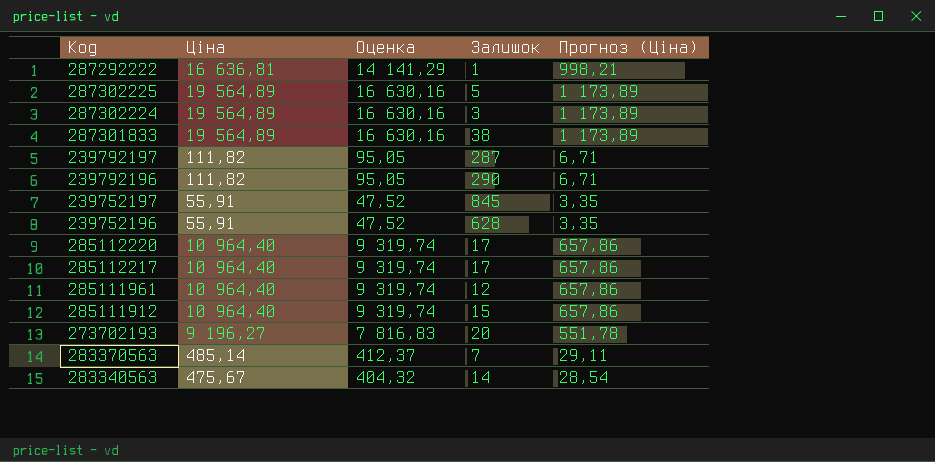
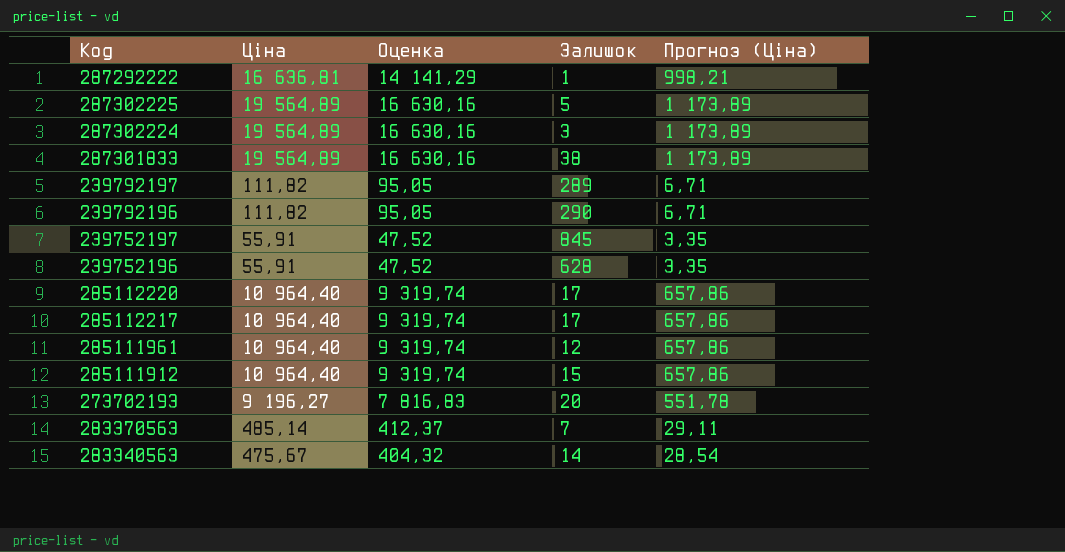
239792197 | Залишок: 287 -> 289

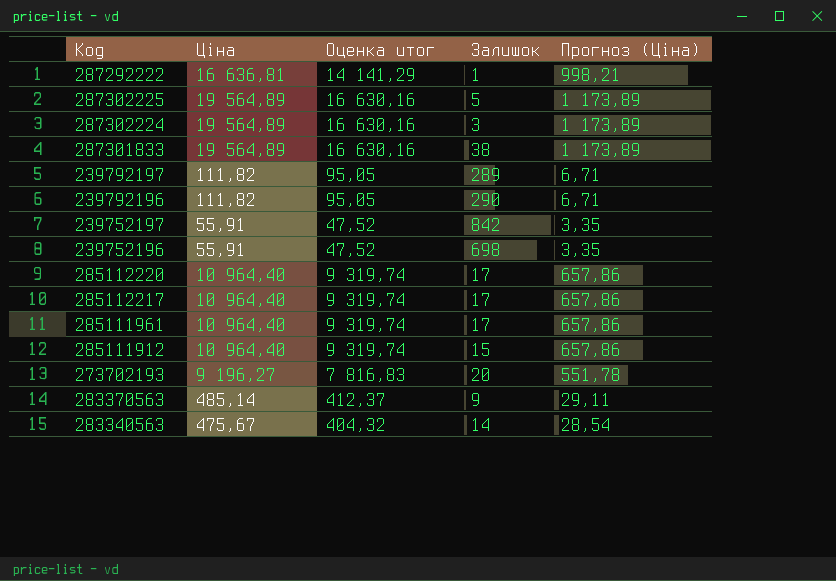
column name: Оценка -> Оценка итог
239752197 | Залишок: 845 -> 842
239752196 | Залишок: 628 -> 698
285111961 | Залишок: 12 -> 17
283370563 | Залишок: 7 -> 9

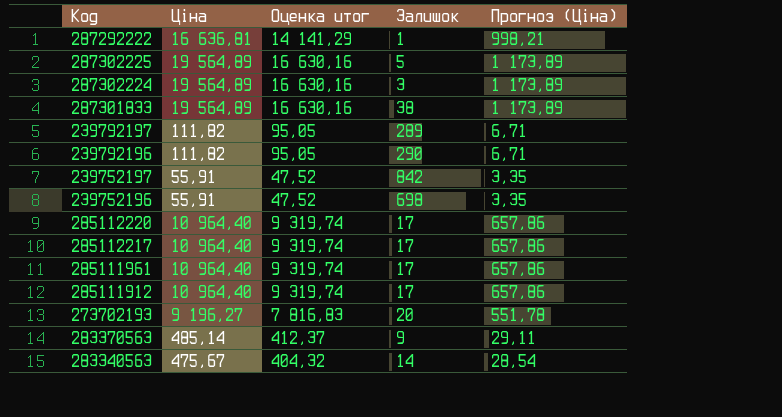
285111912 | Залишок: 15 -> 17

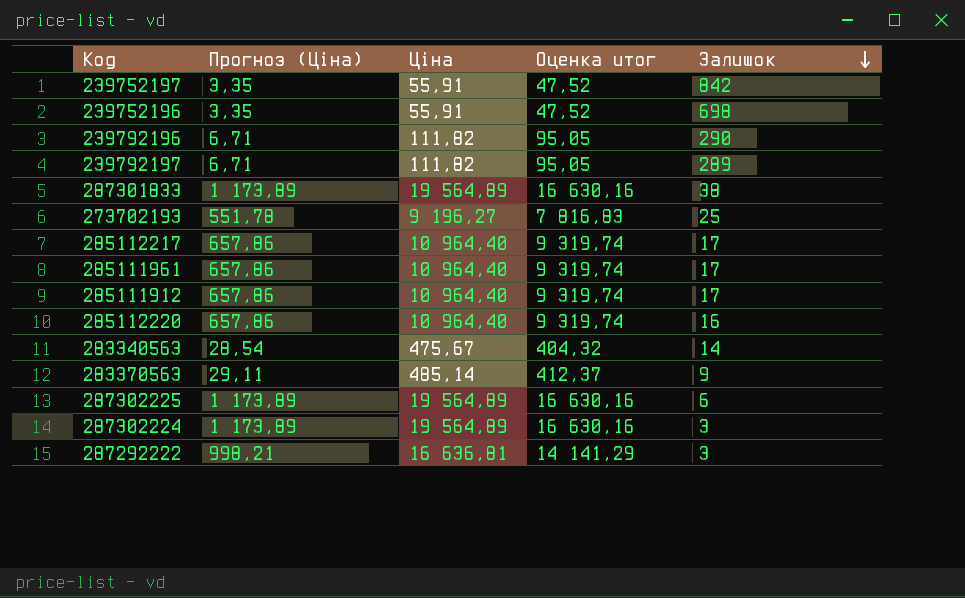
row order: none -> Залишок descending
column Прогноз (Ціна) | position: 5 -> 2
273702193 | Залишок: 20 -> 25
285112220 | Залишок: 17 -> 16
287302225 | Залишок: 5 -> 6
287292222 | Залишок: 1 -> 3

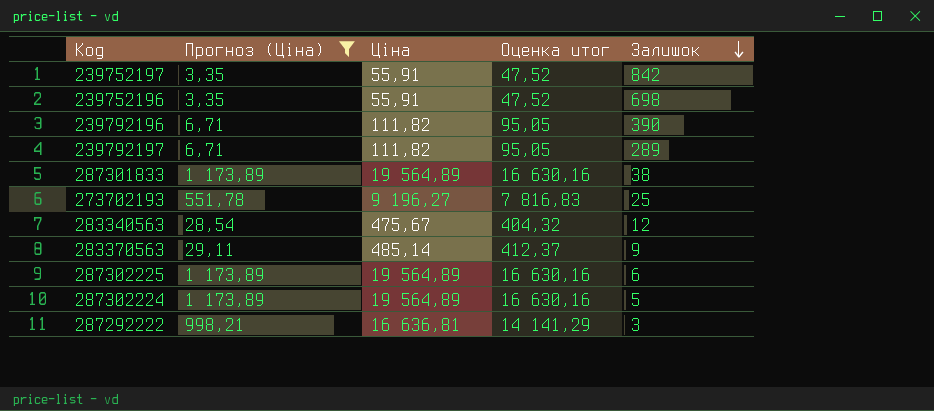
filter: none -> Прогноз (Ціна) != 657,86
239792196 | Залишок: 290 -> 390
283340563 | Залишок: 14 -> 12
287302224 | Залишок: 3 -> 5

